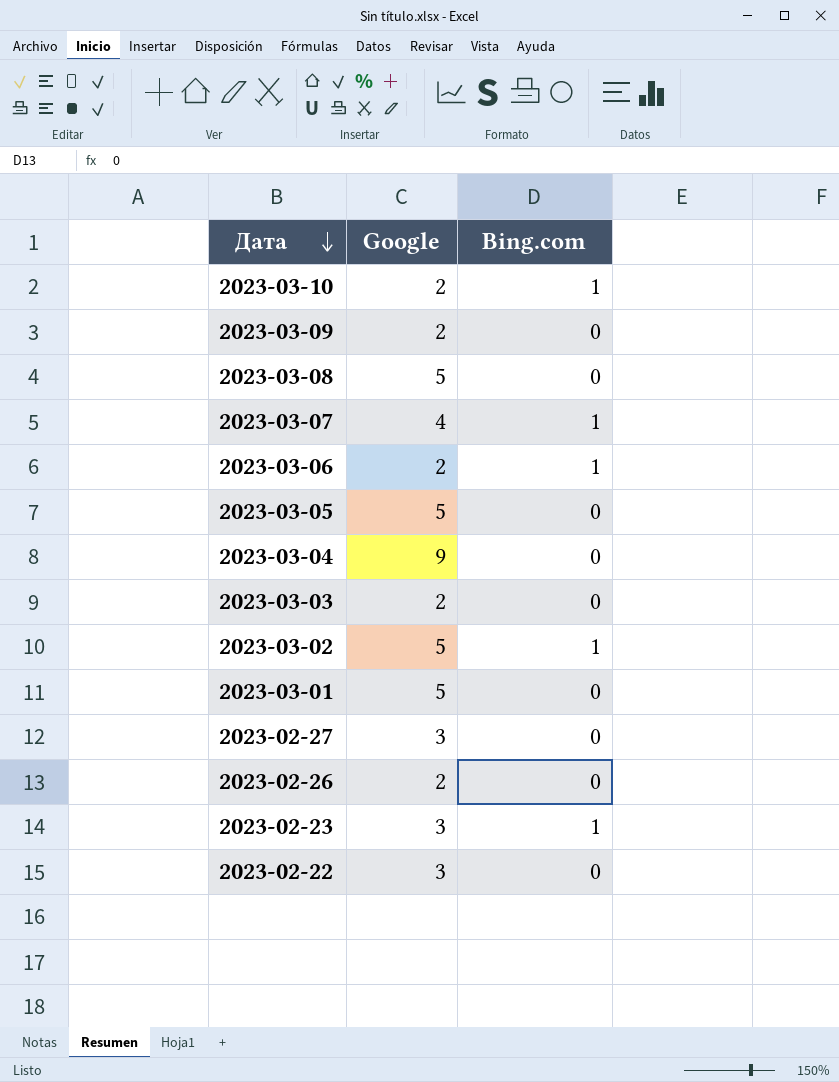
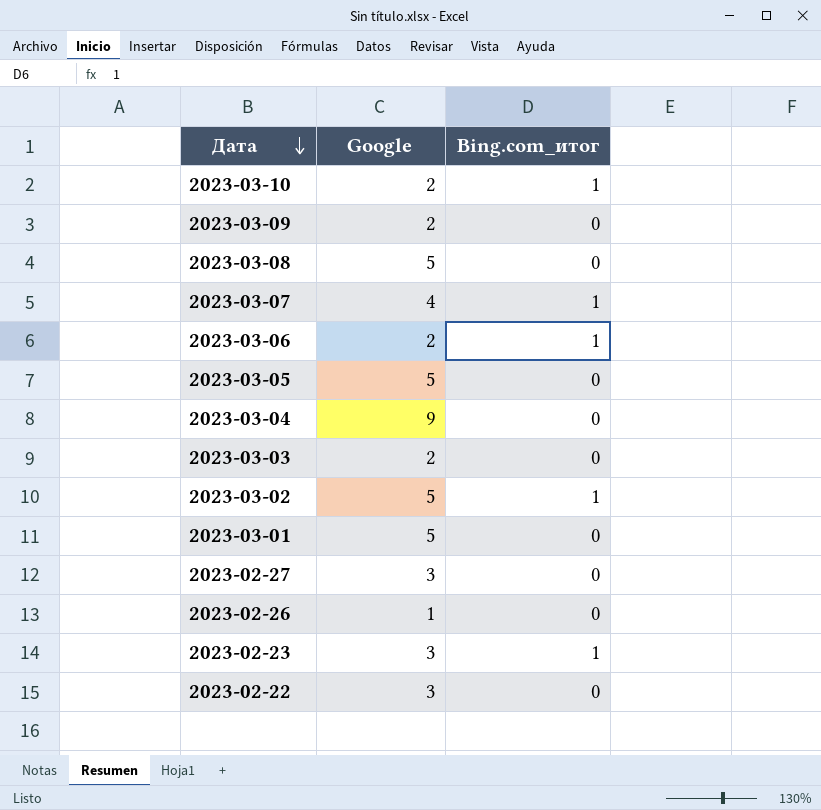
column name: Bing.com -> Bing.com_итог
2023-02-26 | Google: 2 -> 1

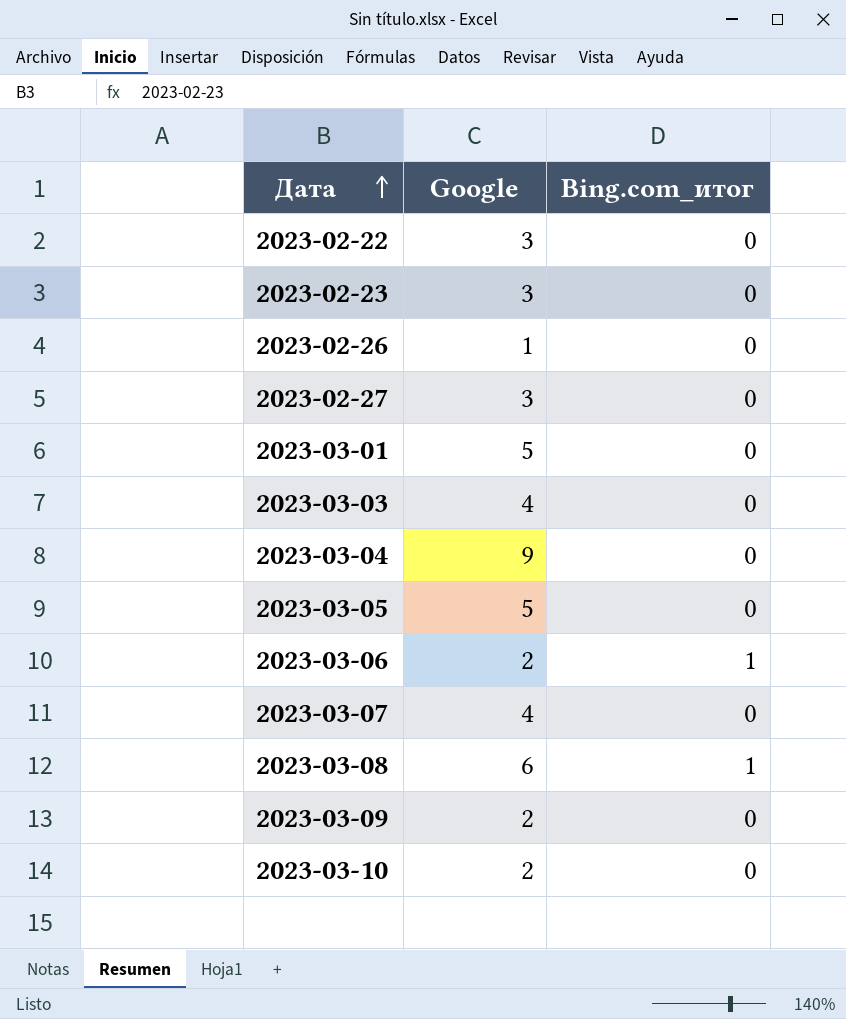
row order: Дата descending -> Дата ascending
row 2023-03-02: 5 | 1 -> none
2023-02-23 | Bing.com_итог: 1 -> 0
2023-03-03 | Google: 2 -> 4
2023-03-07 | Bing.com_итог: 1 -> 0
2023-03-08 | Google: 5 -> 6
2023-03-08 | Bing.com_итог: 0 -> 1
2023-03-10 | Bing.com_итог: 1 -> 0

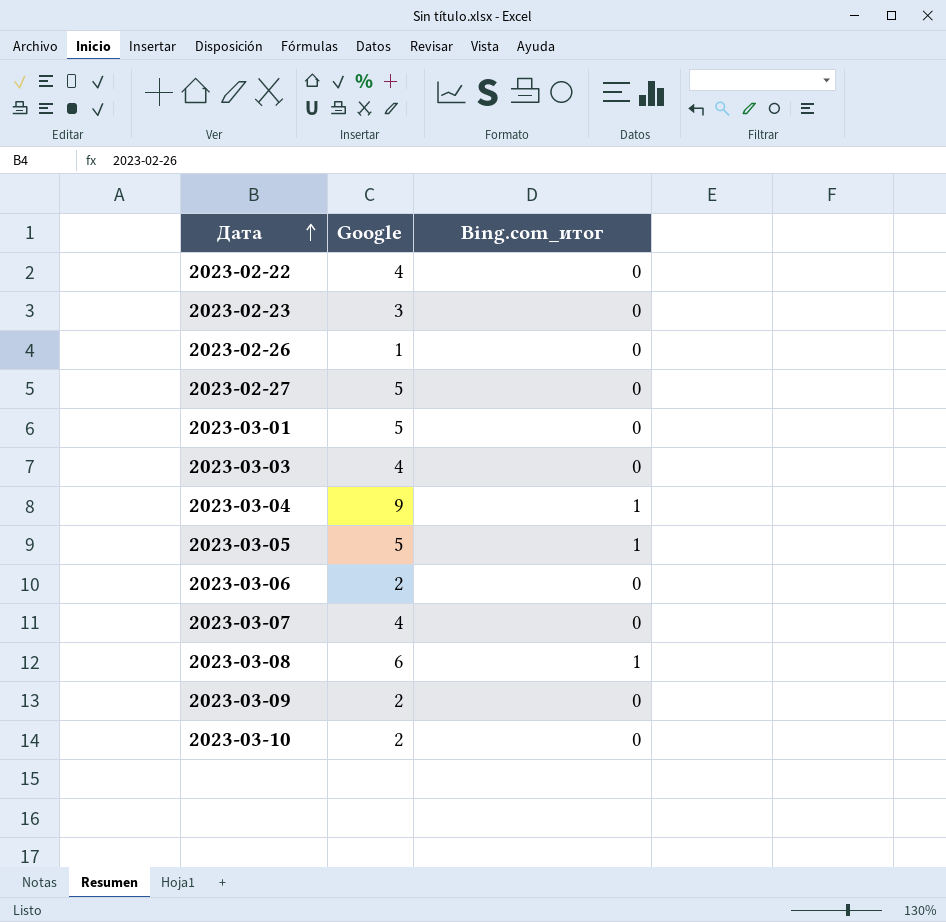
2023-02-22 | Google: 3 -> 4
2023-02-27 | Google: 3 -> 5
2023-03-04 | Bing.com_итог: 0 -> 1
2023-03-05 | Bing.com_итог: 0 -> 1
2023-03-06 | Bing.com_итог: 1 -> 0

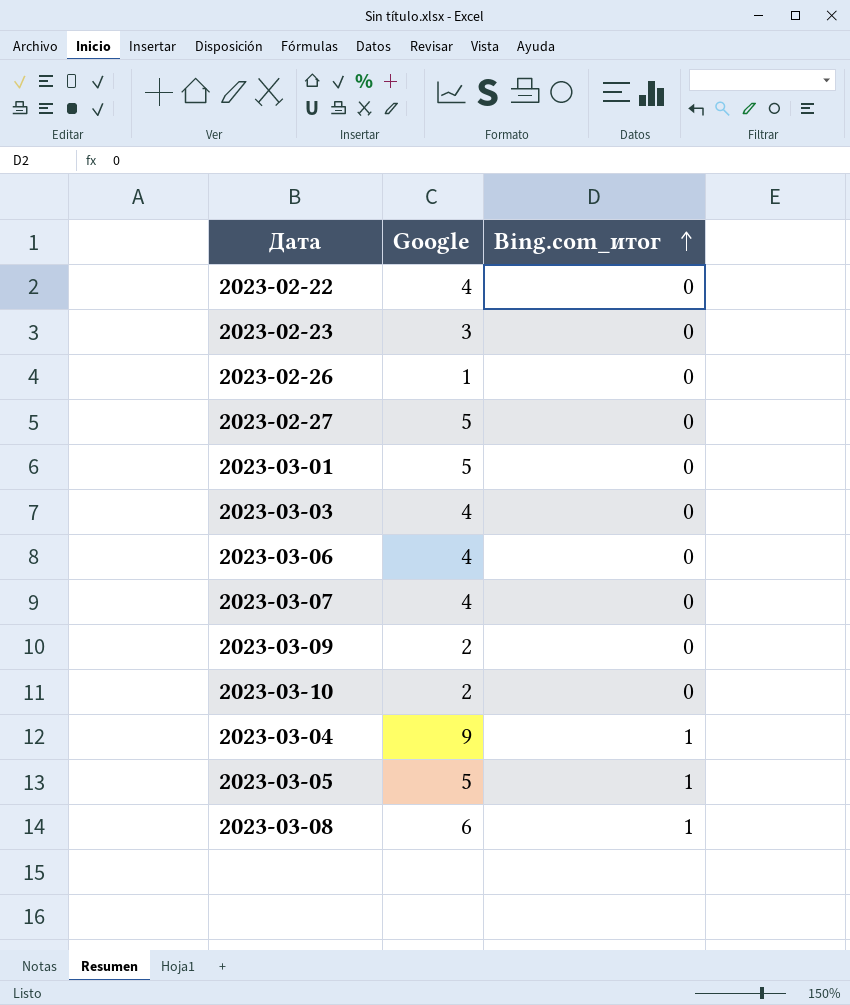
row order: Дата ascending -> Bing.com_итог ascending
2023-03-06 | Google: 2 -> 4

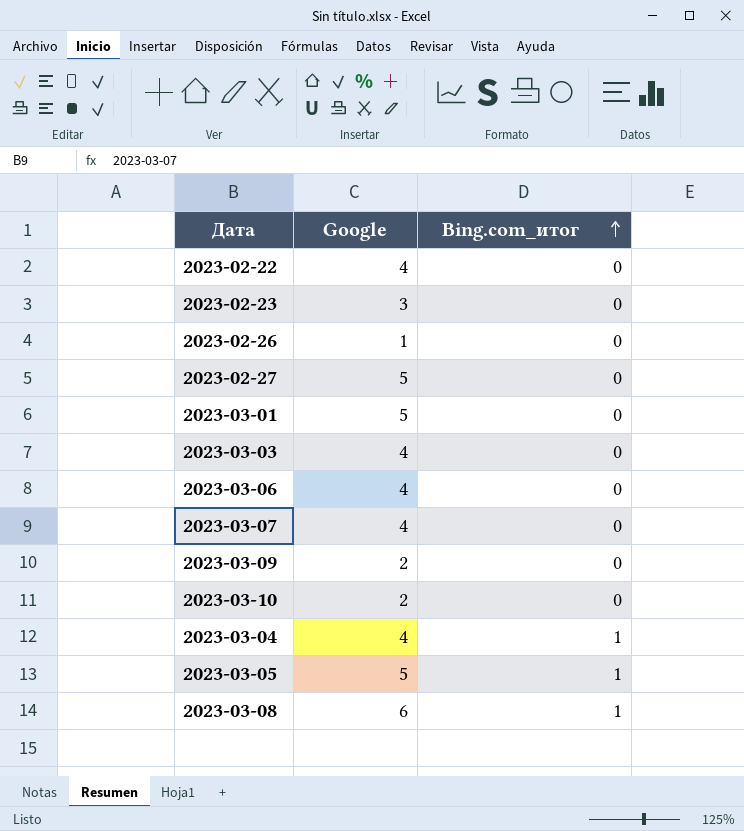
2023-03-04 | Google: 9 -> 4

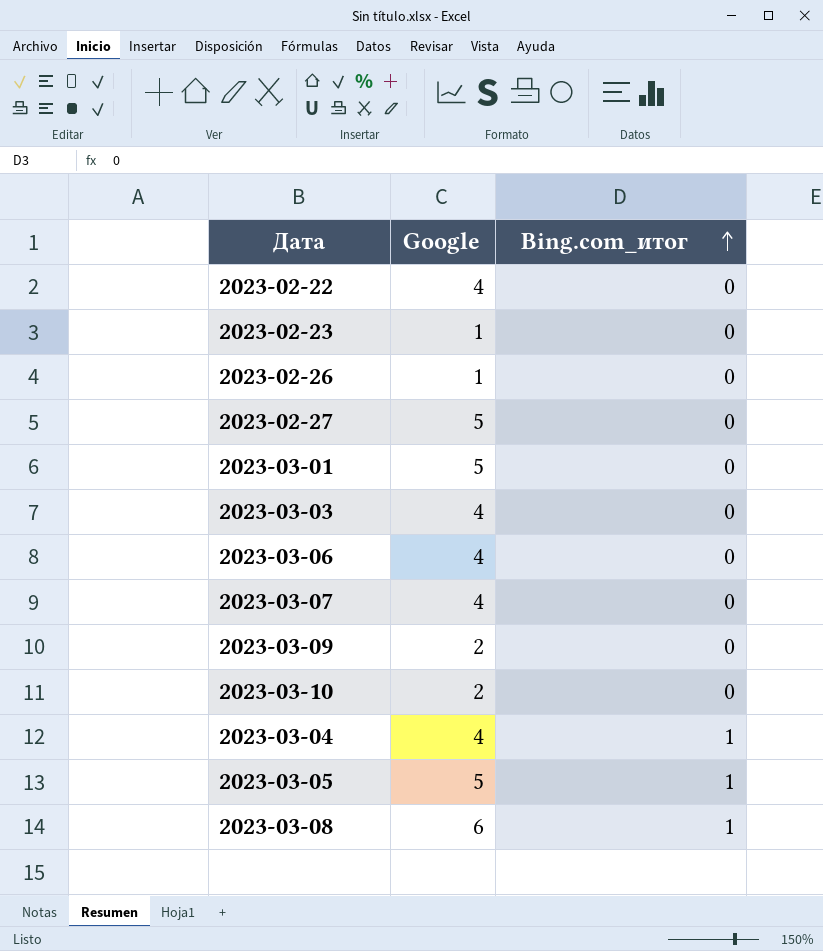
2023-02-23 | Google: 3 -> 1

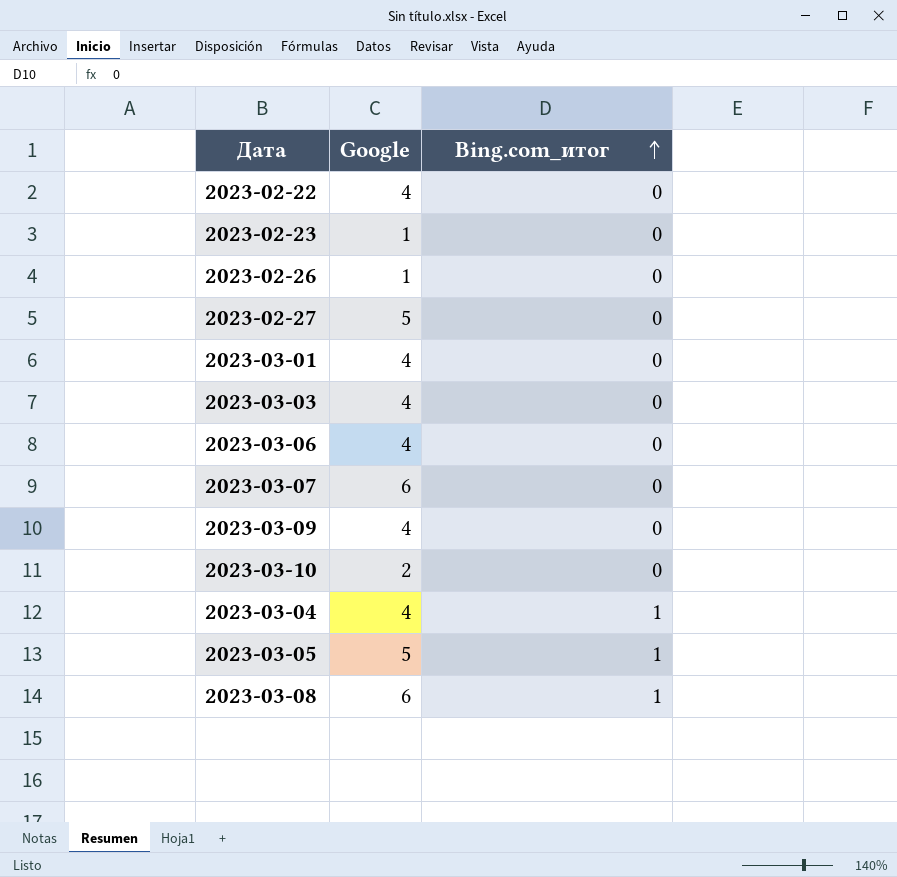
2023-03-01 | Google: 5 -> 4
2023-03-07 | Google: 4 -> 6
2023-03-09 | Google: 2 -> 4

